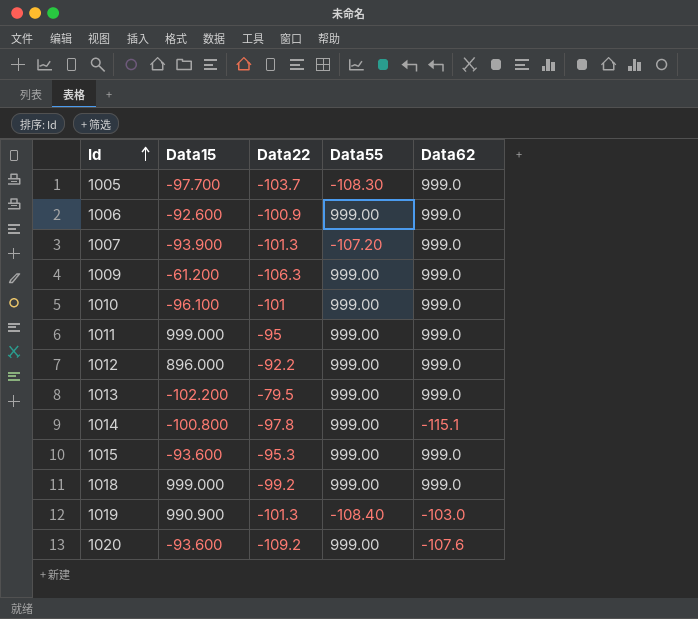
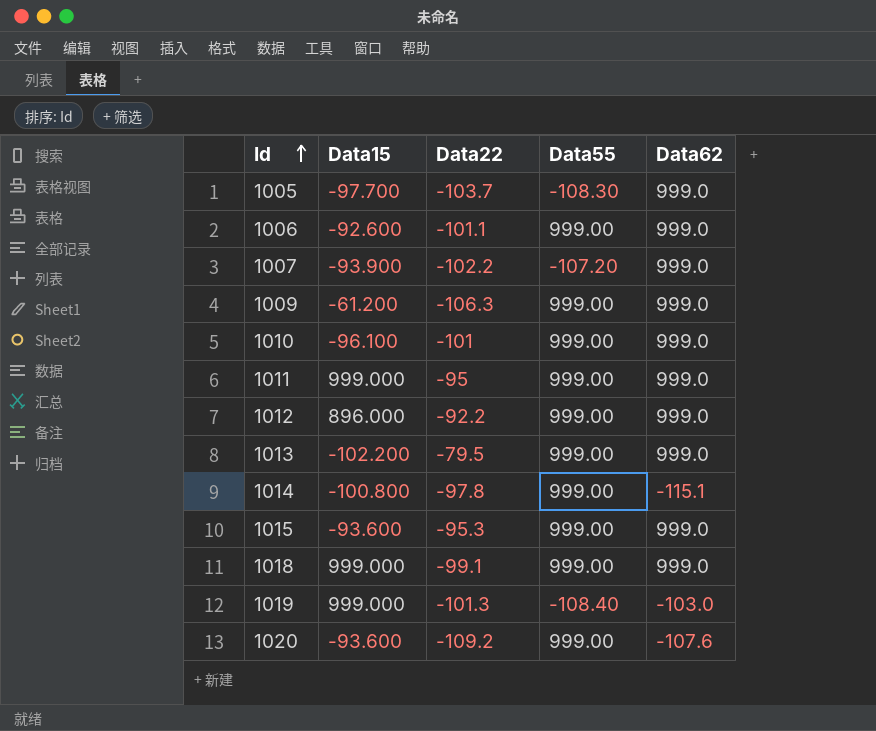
1006 | Data22: -100.9 -> -101.1
1007 | Data22: -101.3 -> -102.2
1018 | Data22: -99.2 -> -99.1
1019 | Data15: 990.900 -> 999.000

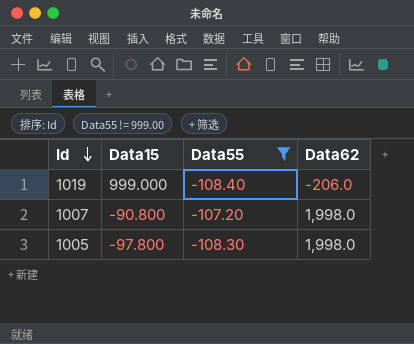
filter: none -> Data55 != 999.00
row order: Id ascending -> Id descending
column Data22 | position: 3 -> none
1019 | Data62: -103.0 -> -206.0
1007 | Data15: -93.900 -> -90.800
1007 | Data62: 999.0 -> 1,998.0
1005 | Data15: -97.700 -> -97.800
1005 | Data62: 999.0 -> 1,998.0

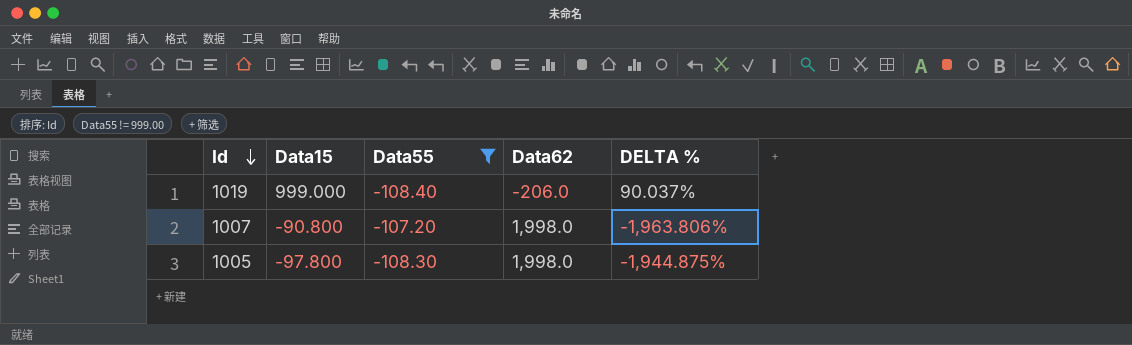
column DELTA % | formula: none -> ([Data62] - [Data55]) / [Data55]

